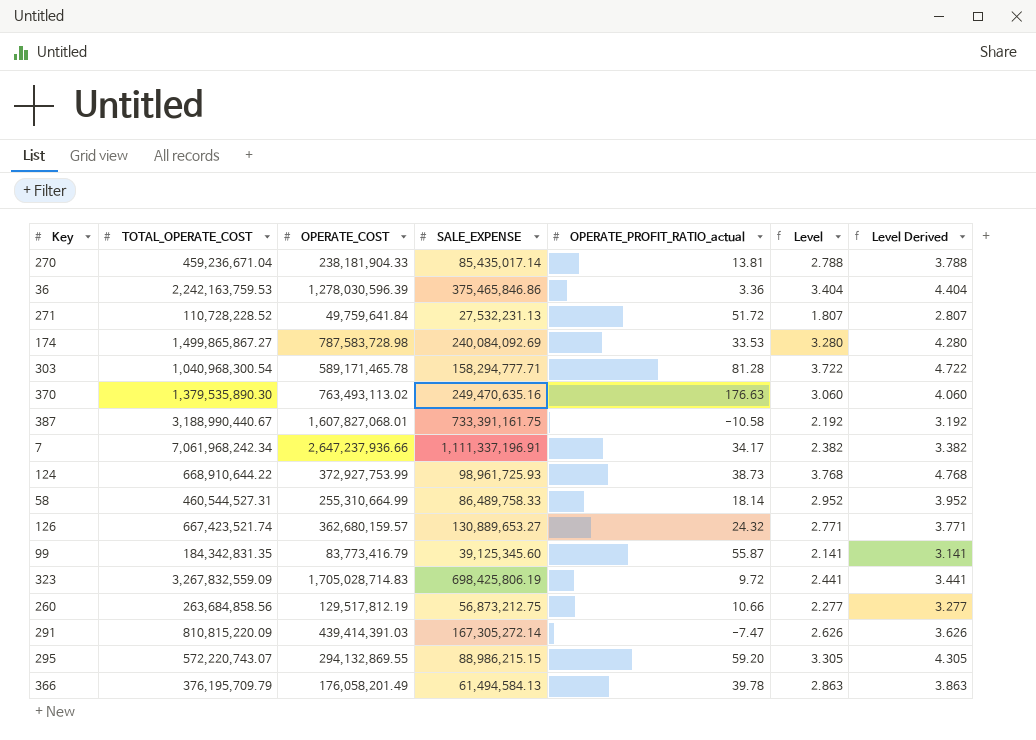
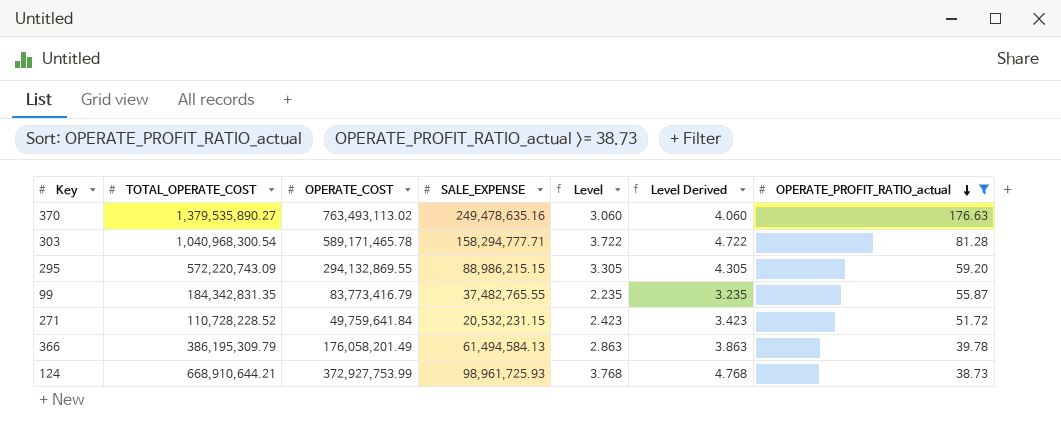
filter: none -> OPERATE_PROFIT_RATIO_actual >= 38.73
row order: none -> OPERATE_PROFIT_RATIO_actual descending
column OPERATE_PROFIT_RATIO_actual | position: 5 -> 7
370 | TOTAL_OPERATE_COST: 1,379,535,890.30 -> 1,379,535,890.27
370 | SALE_EXPENSE: 249,470,635.16 -> 249,478,635.16
295 | TOTAL_OPERATE_COST: 572,220,743.07 -> 572,220,743.09
99 | SALE_EXPENSE: 39,125,345.60 -> 37,482,765.55
99 | Level: 2.141 -> 2.235
99 | Level Derived: 3.141 -> 3.235
271 | SALE_EXPENSE: 27,532,231.13 -> 20,532,231.15
271 | Level: 1.807 -> 2.423
271 | Level Derived: 2.807 -> 3.423
366 | TOTAL_OPERATE_COST: 376,195,709.79 -> 386,195,309.79
124 | TOTAL_OPERATE_COST: 668,910,644.22 -> 668,910,644.21

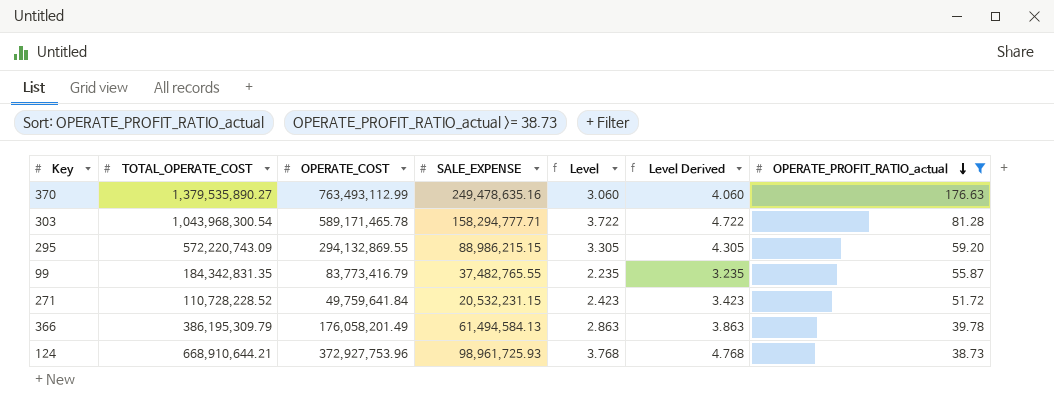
370 | OPERATE_COST: 763,493,113.02 -> 763,493,112.99
303 | TOTAL_OPERATE_COST: 1,040,968,300.54 -> 1,043,968,300.54
124 | OPERATE_COST: 372,927,753.99 -> 372,927,753.96

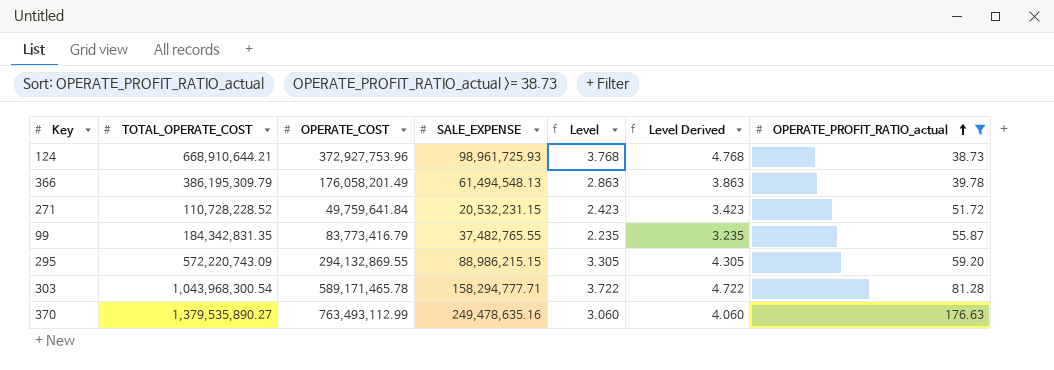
row order: OPERATE_PROFIT_RATIO_actual descending -> OPERATE_PROFIT_RATIO_actual ascending
366 | SALE_EXPENSE: 61,494,584.13 -> 61,494,548.13

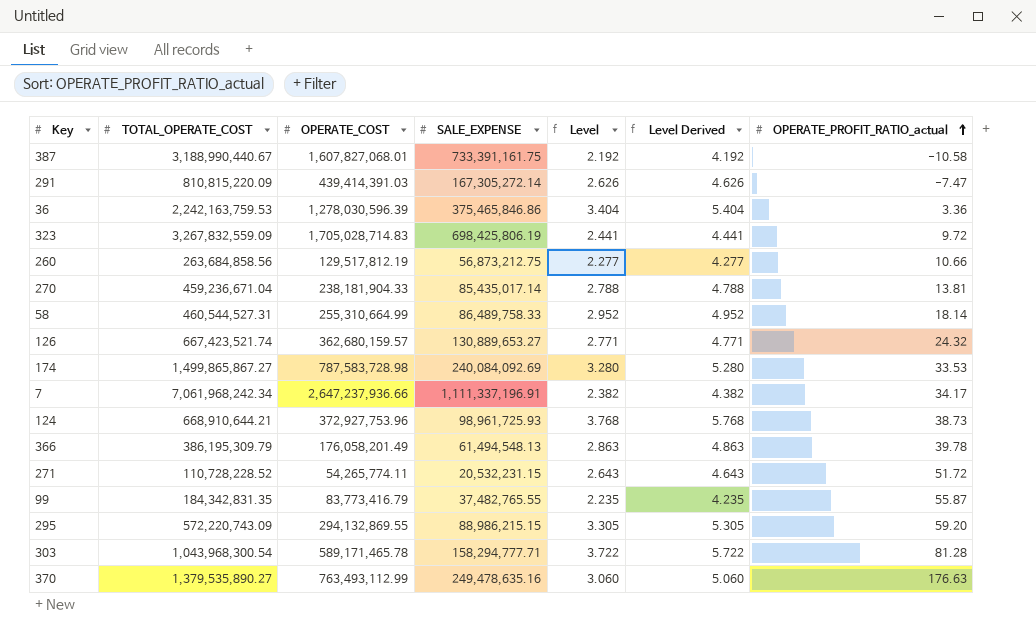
filter: OPERATE_PROFIT_RATIO_actual >= 38.73 -> none
column Level Derived | formula: [Level] + 1 -> [Level] + 2
271 | OPERATE_COST: 49,759,641.84 -> 54,265,774.11
271 | Level: 2.423 -> 2.643

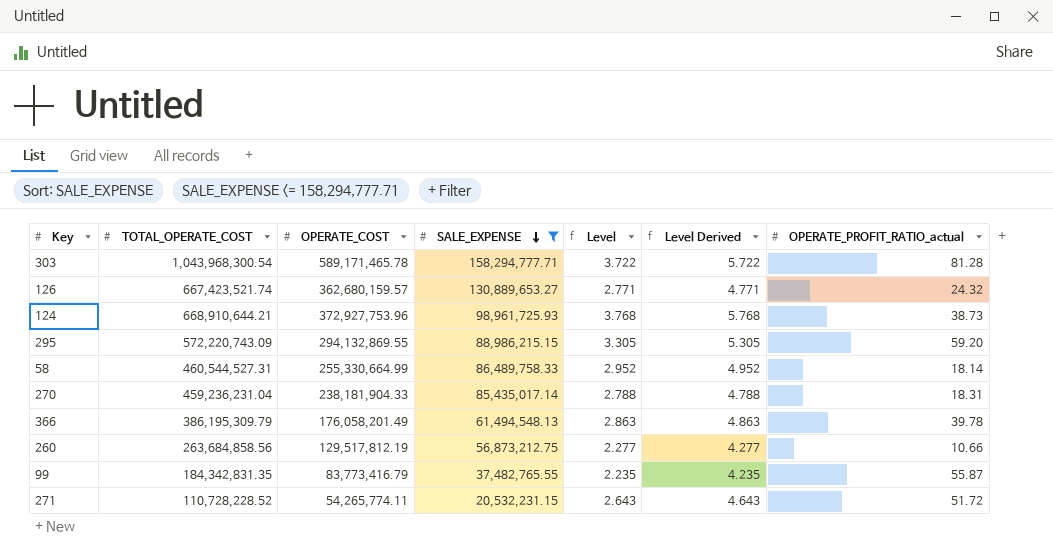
filter: none -> SALE_EXPENSE <= 158,294,777.71
row order: OPERATE_PROFIT_RATIO_actual ascending -> SALE_EXPENSE descending
58 | OPERATE_COST: 255,310,664.99 -> 255,330,664.99
270 | TOTAL_OPERATE_COST: 459,236,671.04 -> 459,236,231.04
270 | OPERATE_PROFIT_RATIO_actual: 13.81 -> 18.31

